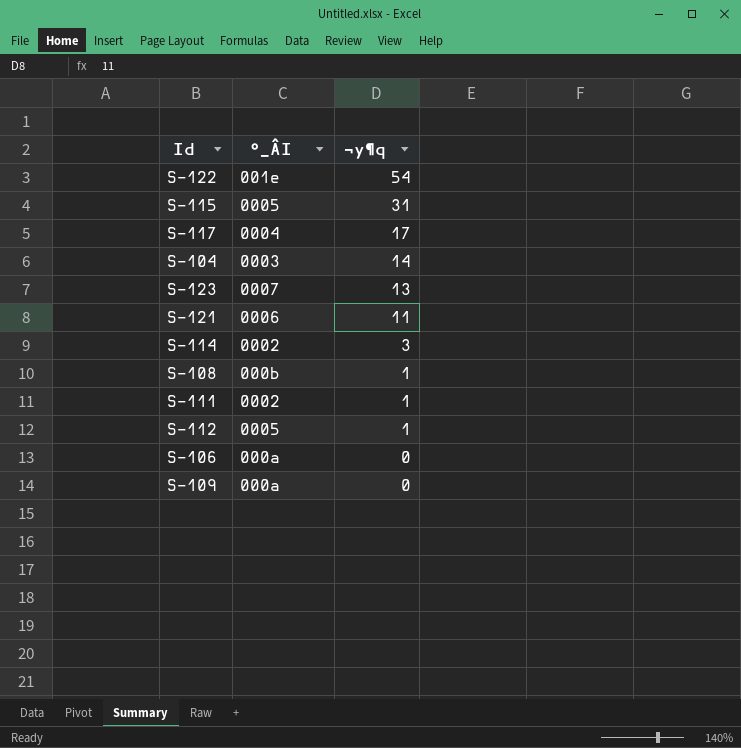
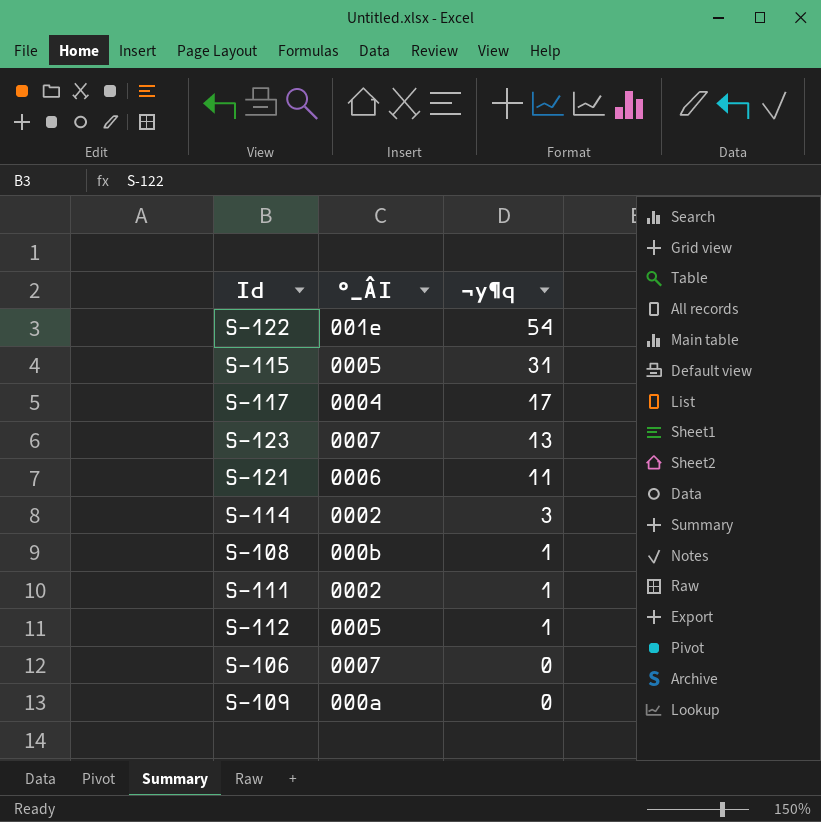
row S-104: 0003 | 14 -> none
S-106 | °_ÂI: 000a -> 0007

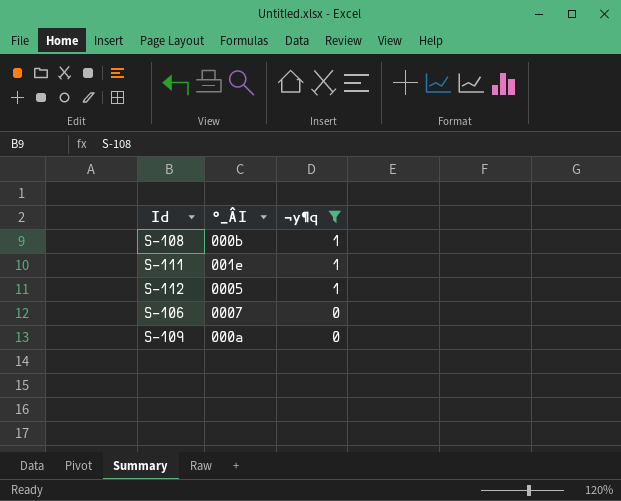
filter: none -> ¬y¶q <= 1
S-111 | °_ÂI: 0002 -> 001e

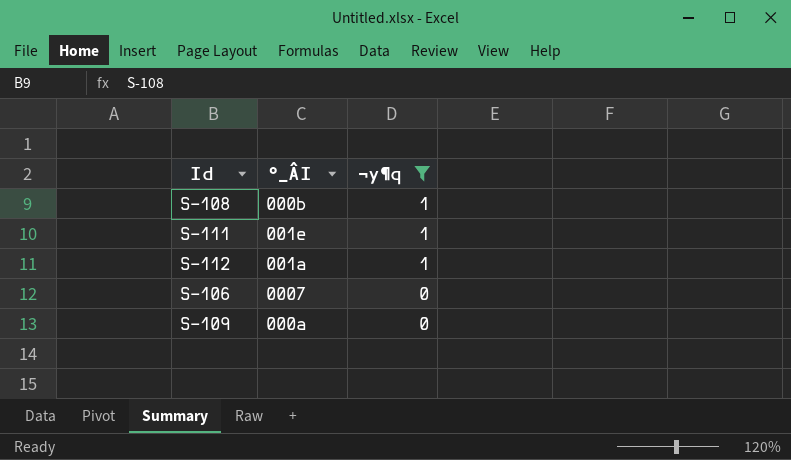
S-112 | °_ÂI: 0005 -> 001a

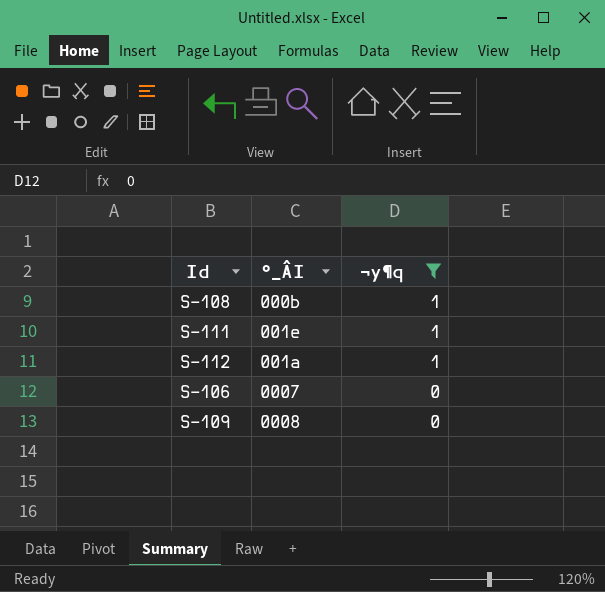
S-109 | °_ÂI: 000a -> 0008

